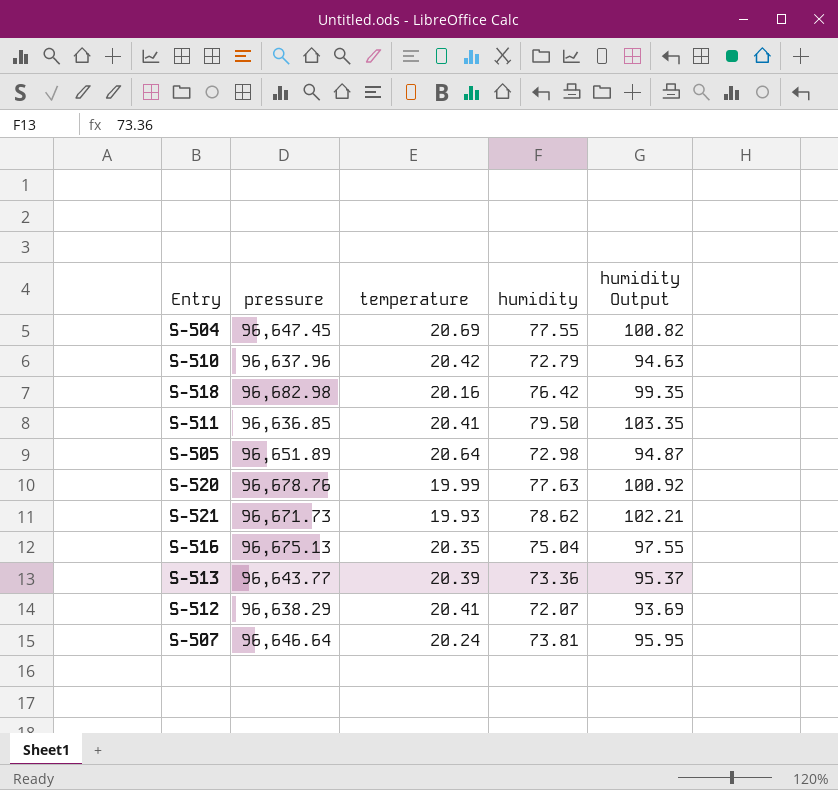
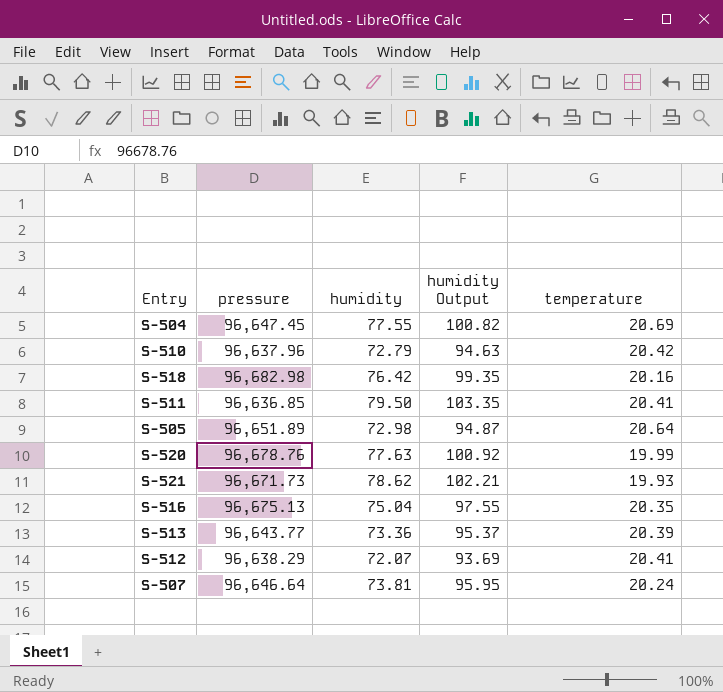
column temperature | position: 3 -> 5

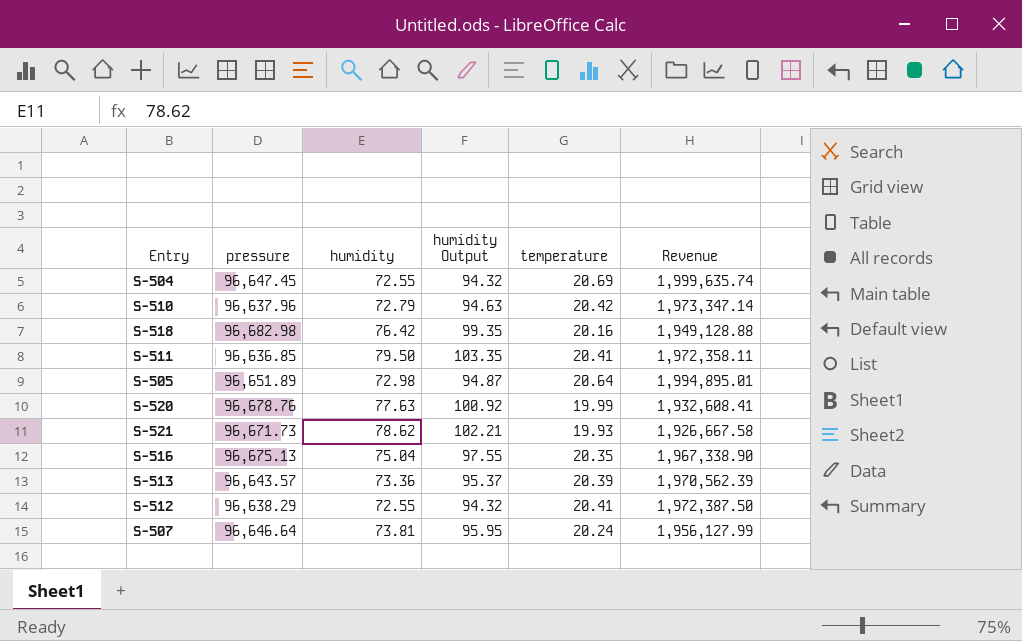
column Revenue | formula: none -> [pressure] * [temperature]
S-504 | humidity: 77.55 -> 72.55
S-504 | humidity Output: 100.82 -> 94.32
S-513 | pressure: 96,643.77 -> 96,643.57
S-512 | humidity: 72.07 -> 72.55
S-512 | humidity Output: 93.69 -> 94.32

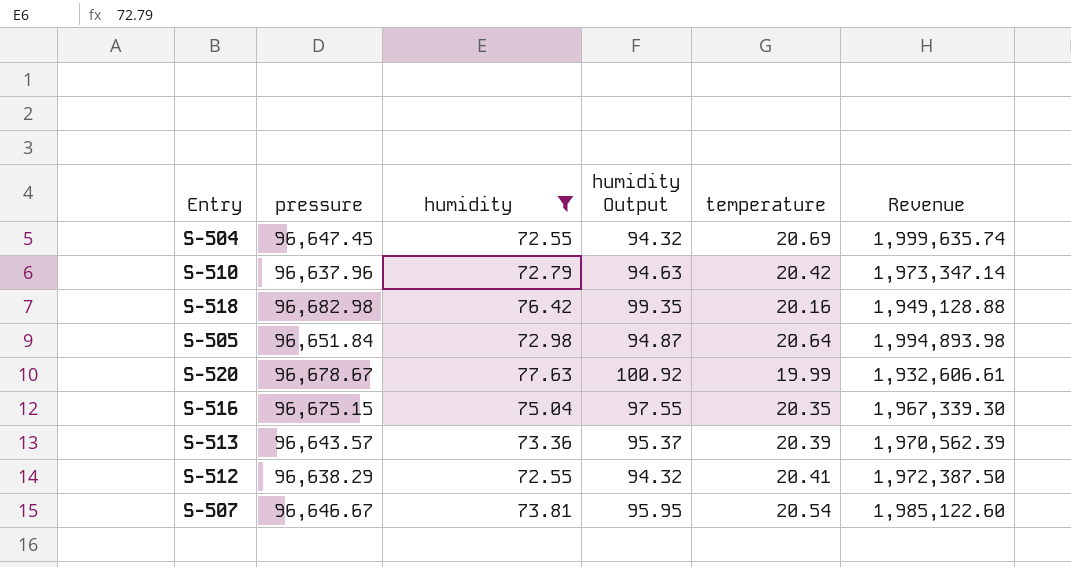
filter: none -> humidity <= 77.63
S-505 | pressure: 96,651.89 -> 96,651.84
S-505 | Revenue: 1,994,895.01 -> 1,994,893.98
S-520 | pressure: 96,678.76 -> 96,678.67
S-520 | Revenue: 1,932,608.41 -> 1,932,606.61
S-516 | pressure: 96,675.13 -> 96,675.15
S-516 | Revenue: 1,967,338.90 -> 1,967,339.30
S-507 | pressure: 96,646.64 -> 96,646.67
S-507 | temperature: 20.24 -> 20.54
S-507 | Revenue: 1,956,127.99 -> 1,985,122.60

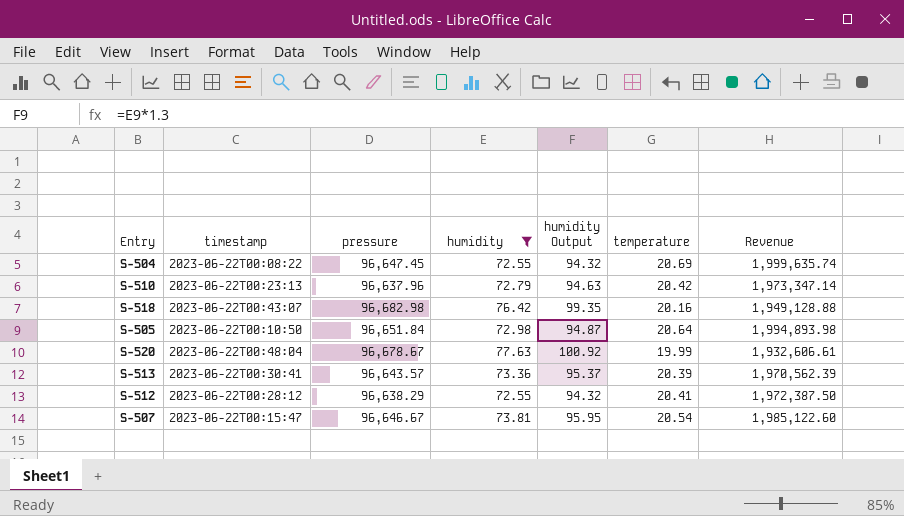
column timestamp | position: none -> 2
row S-516: 96,675.15 | 75.04 | 97.55 | 20.35 | 1,967,339.30 -> none

